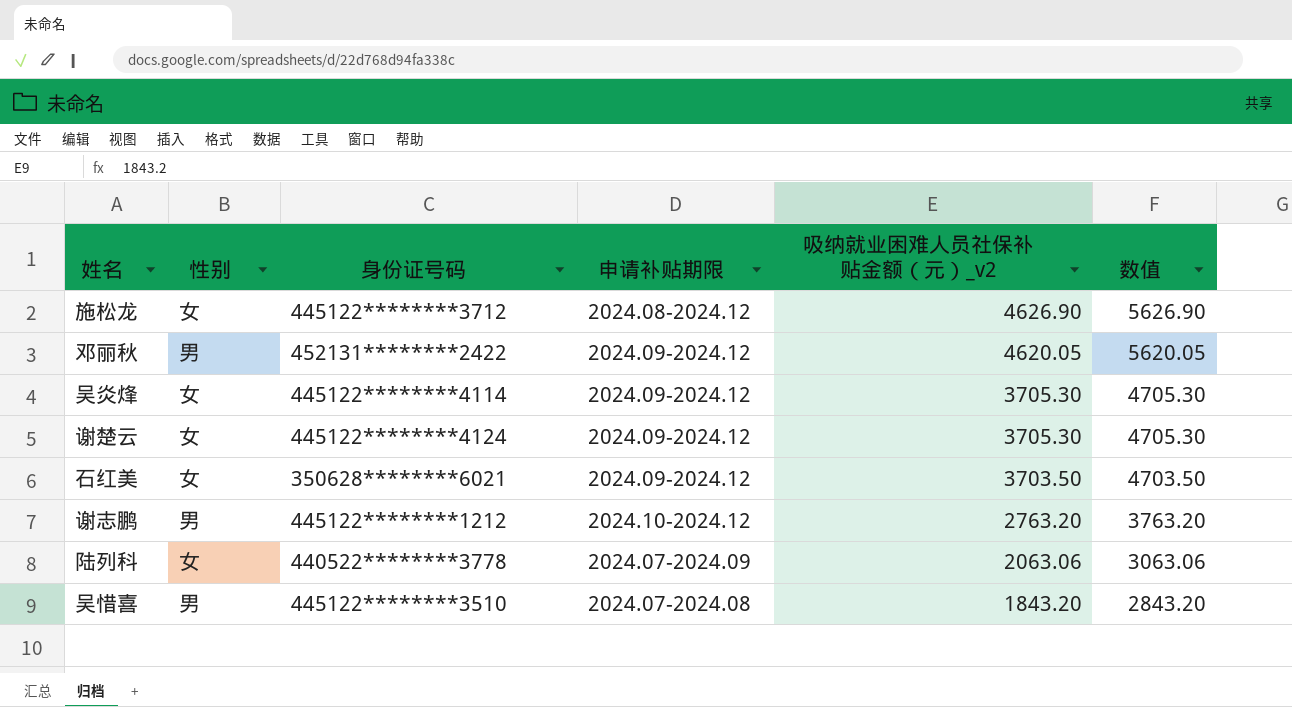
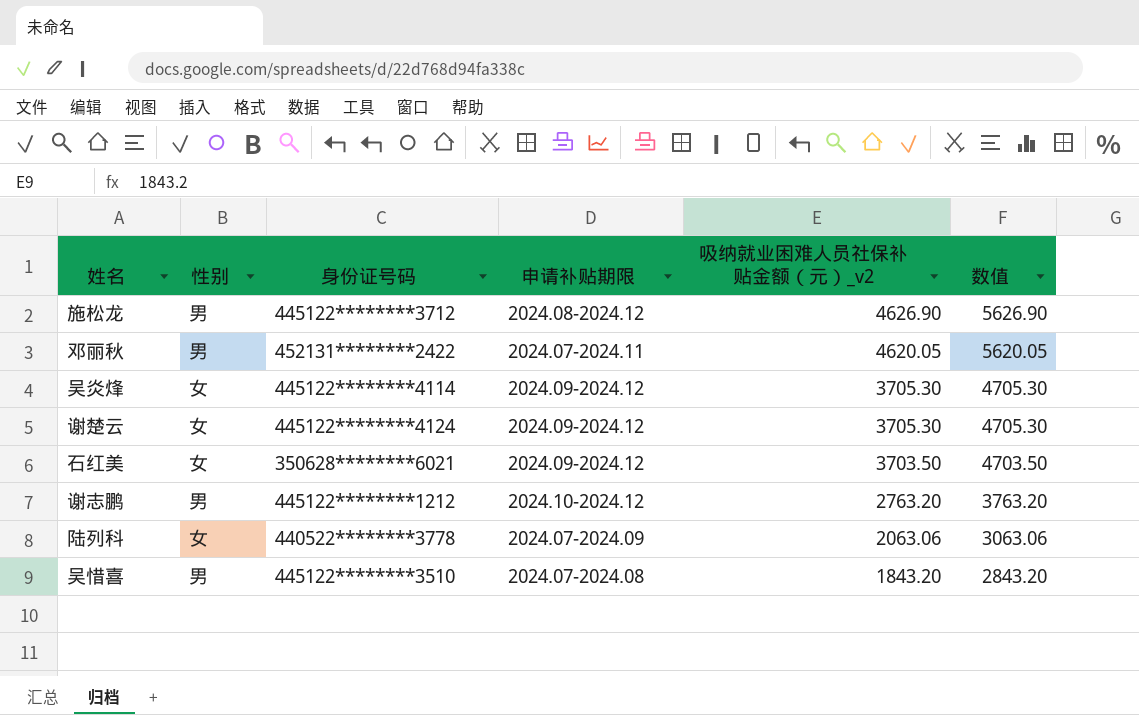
施松龙 | 性别: 女 -> 男
邓丽秋 | 申请补贴期限: 2024.09-2024.12 -> 2024.07-2024.11

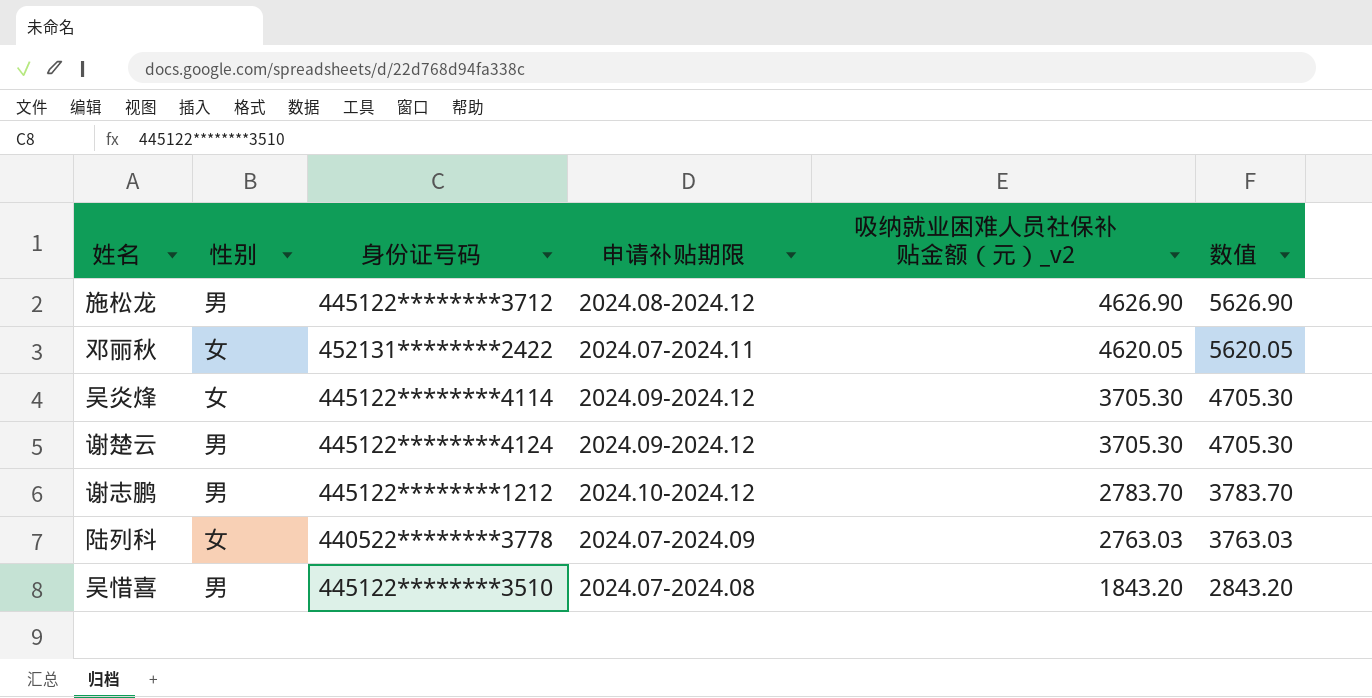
row 石红美: 女 | 350628********6021 | 2024.09-2024.12 | 3703.50 | 4703.50 -> none
邓丽秋 | 性别: 男 -> 女
谢楚云 | 性别: 女 -> 男
谢志鹏 | 吸纳就业困难人员社保补贴金额（元）_v2: 2763.20 -> 2783.70
谢志鹏 | 数值: 3763.20 -> 3783.70
陆列科 | 吸纳就业困难人员社保补贴金额（元）_v2: 2063.06 -> 2763.03
陆列科 | 数值: 3063.06 -> 3763.03

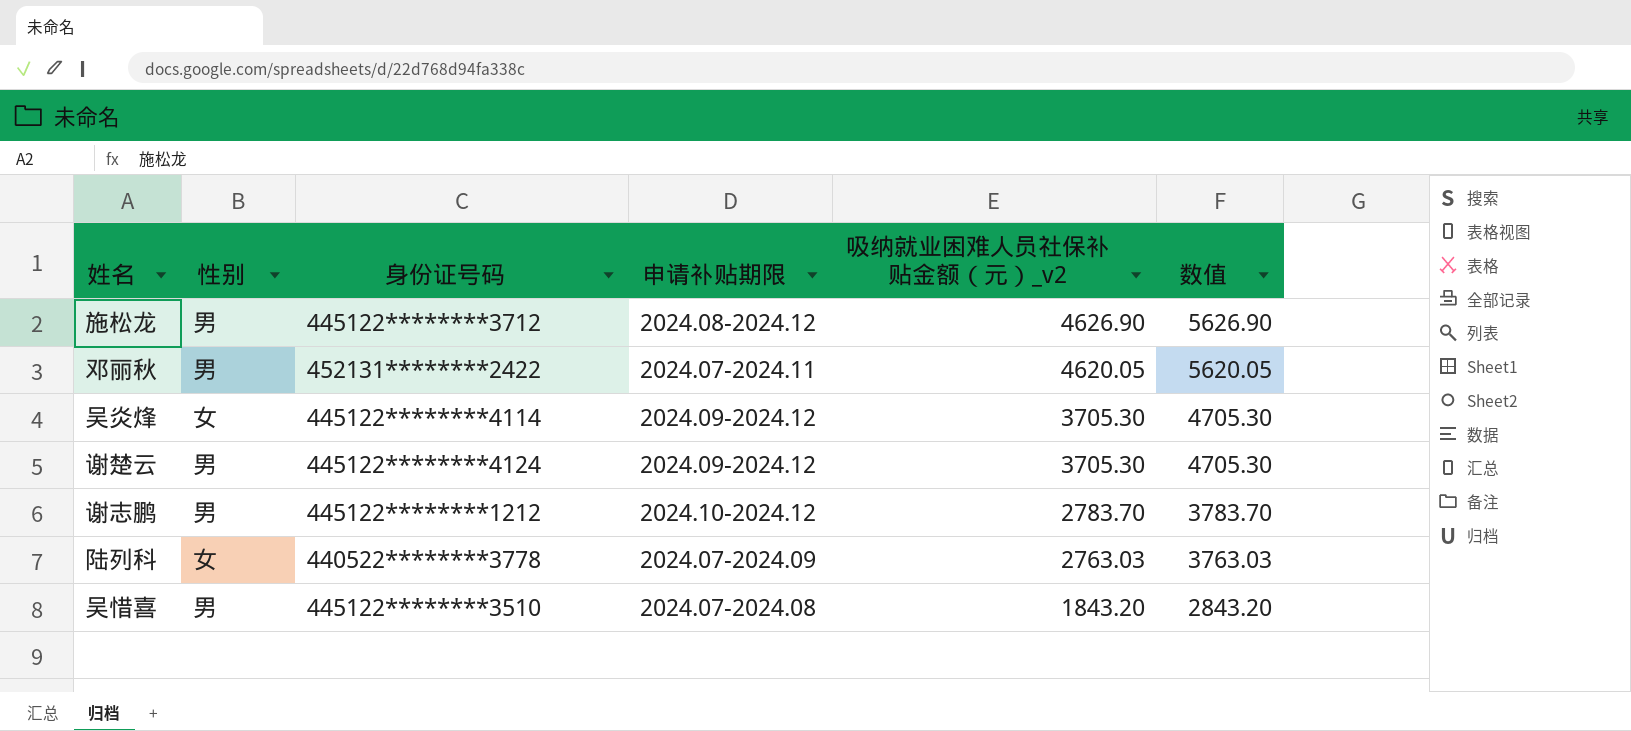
邓丽秋 | 性别: 女 -> 男

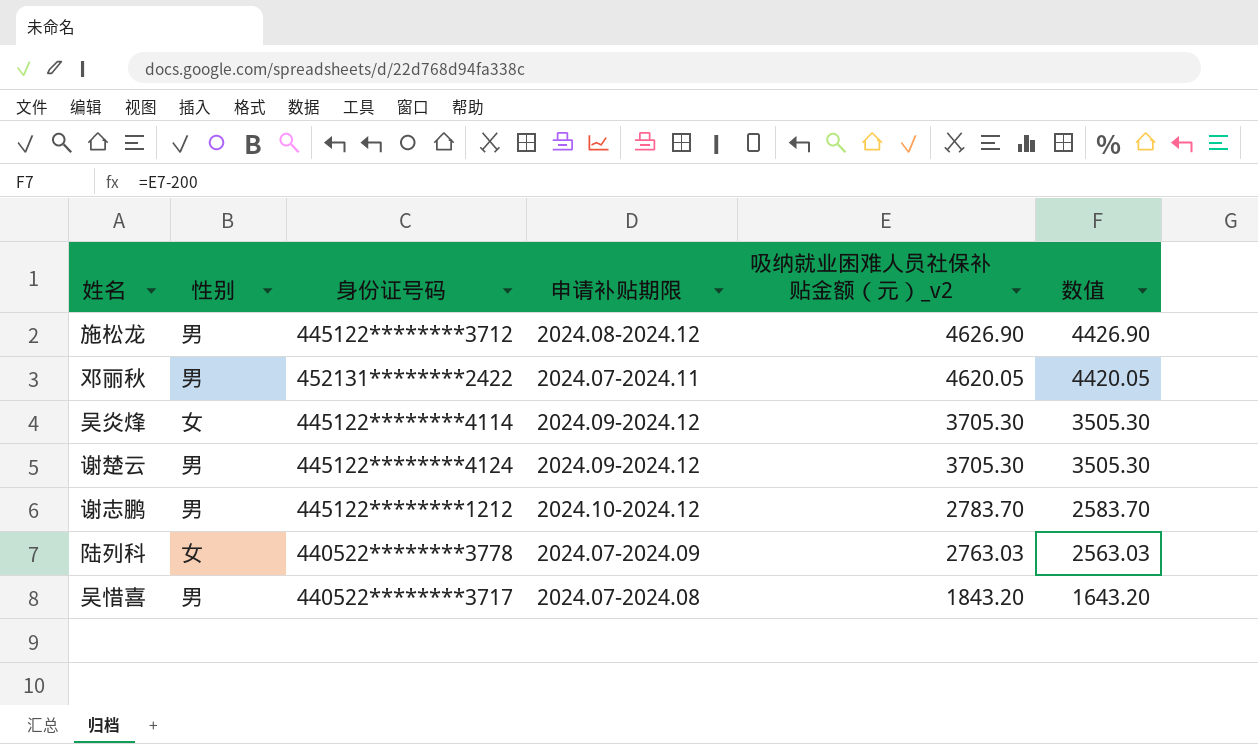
column 数值 | formula: [吸纳就业困难人员社保补贴金额（元）_v2] + 1000 -> [吸纳就业困难人员社保补贴金额（元）_v2] - 200
吴惜喜 | 身份证号码: 445122********3510 -> 440522********3717

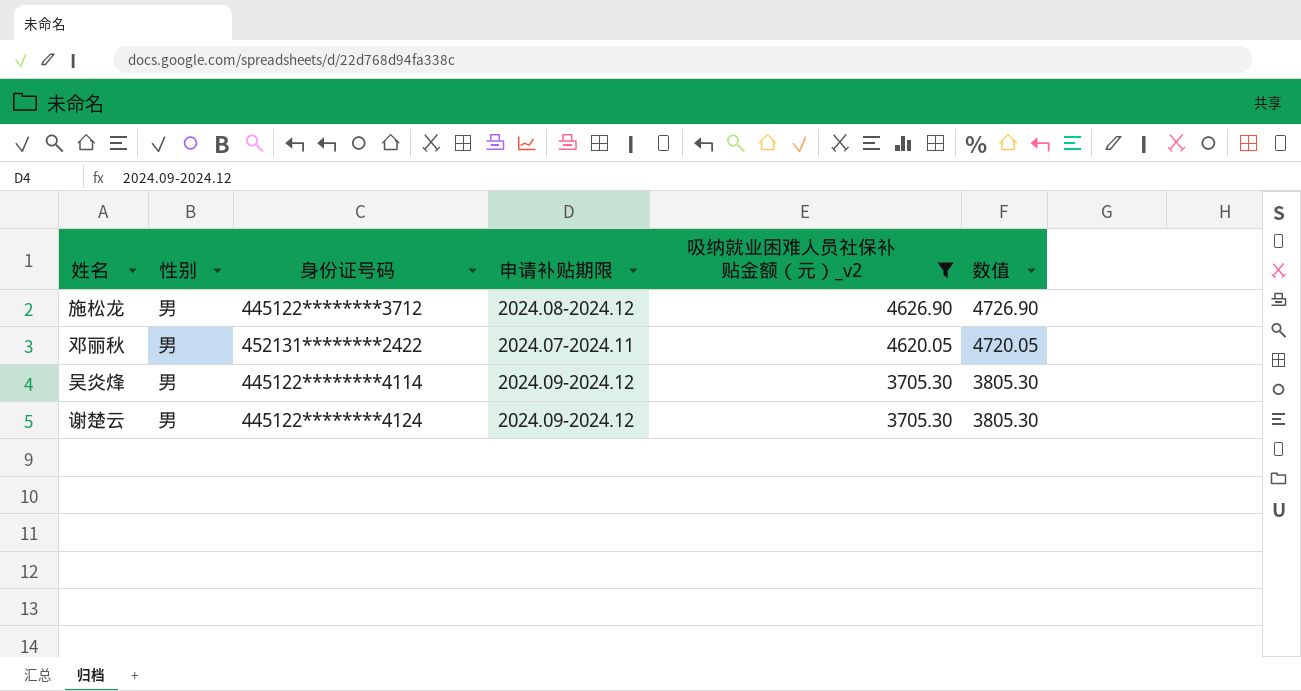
filter: none -> 吸纳就业困难人员社保补贴金额（元）_v2 >= 3705.30
column 数值 | formula: [吸纳就业困难人员社保补贴金额（元）_v2] - 200 -> [吸纳就业困难人员社保补贴金额（元）_v2] + 100
吴炎烽 | 性别: 女 -> 男

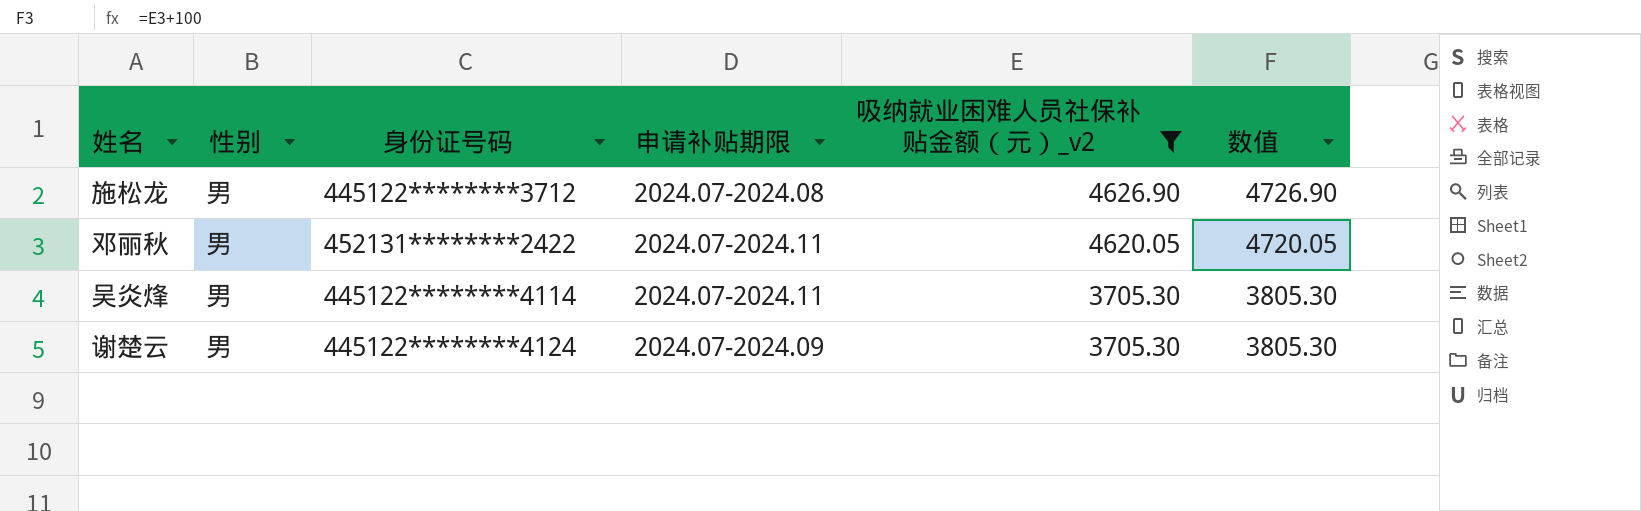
施松龙 | 申请补贴期限: 2024.08-2024.12 -> 2024.07-2024.08
吴炎烽 | 申请补贴期限: 2024.09-2024.12 -> 2024.07-2024.11
谢楚云 | 申请补贴期限: 2024.09-2024.12 -> 2024.07-2024.09

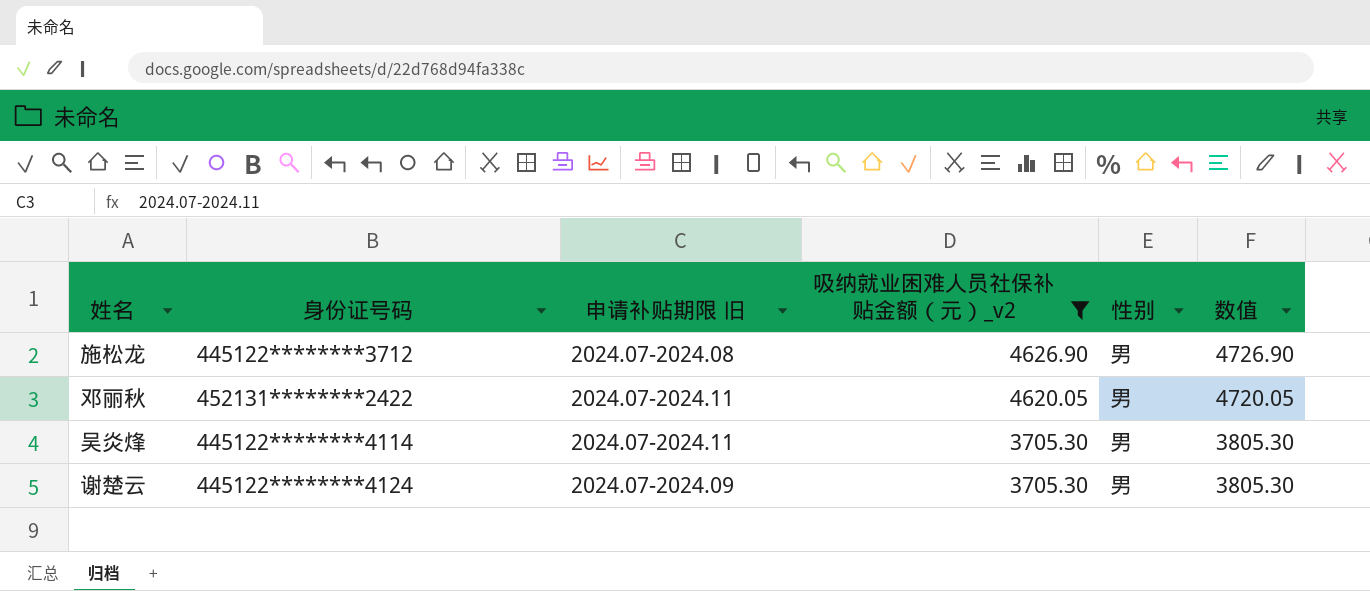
column name: 申请补贴期限 -> 申请补贴期限 旧
column 性别 | position: 2 -> 5

